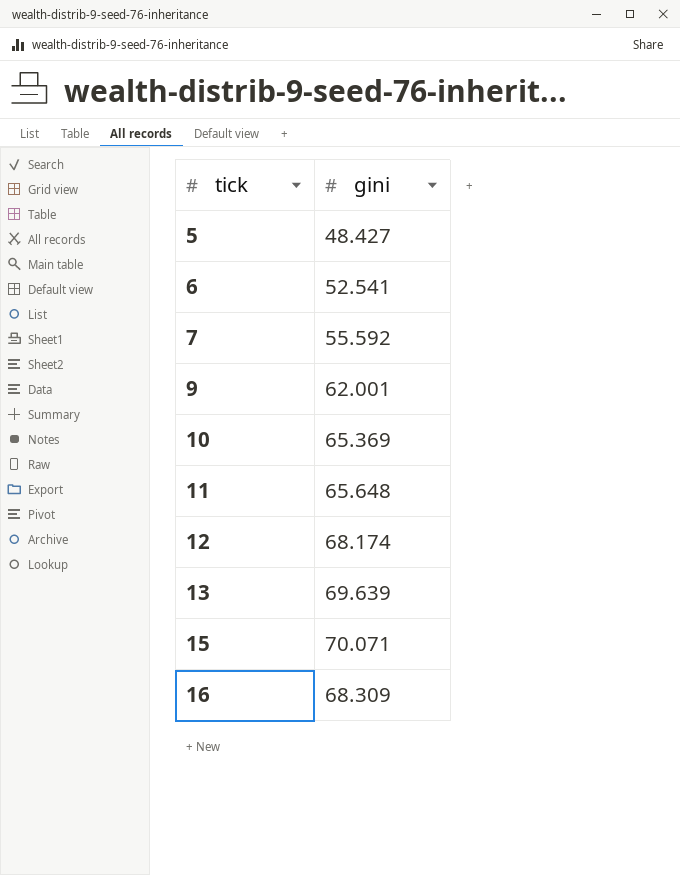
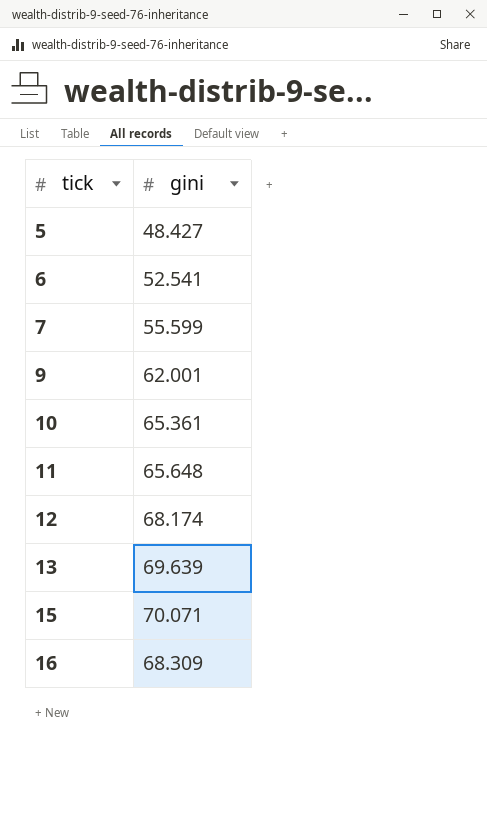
7 | gini: 55.592 -> 55.599
10 | gini: 65.369 -> 65.361

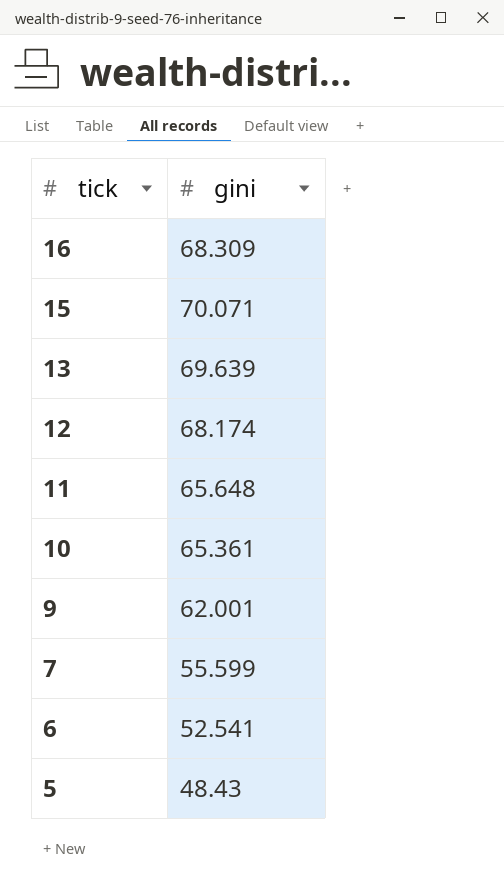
row order: tick ascending -> tick descending
5 | gini: 48.427 -> 48.43

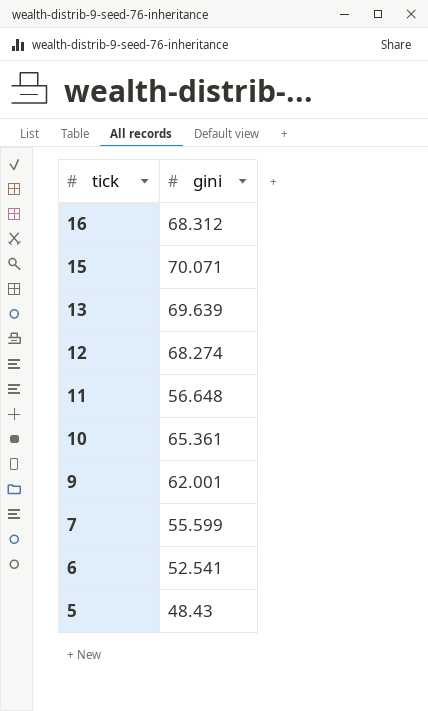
16 | gini: 68.309 -> 68.312
12 | gini: 68.174 -> 68.274
11 | gini: 65.648 -> 56.648

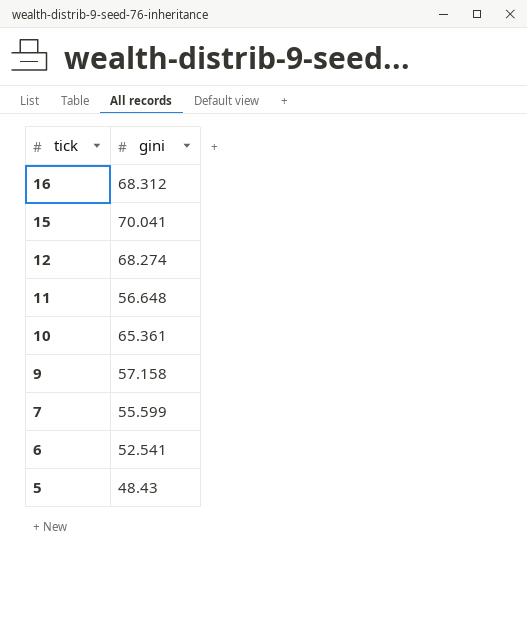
row 13: 69.639 -> none
15 | gini: 70.071 -> 70.041
9 | gini: 62.001 -> 57.158

